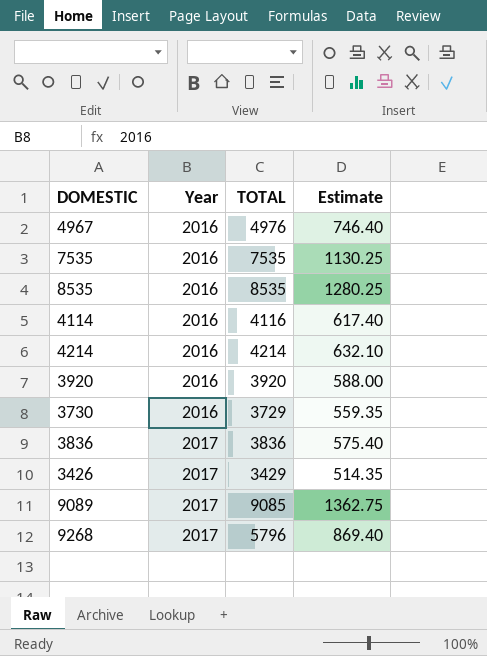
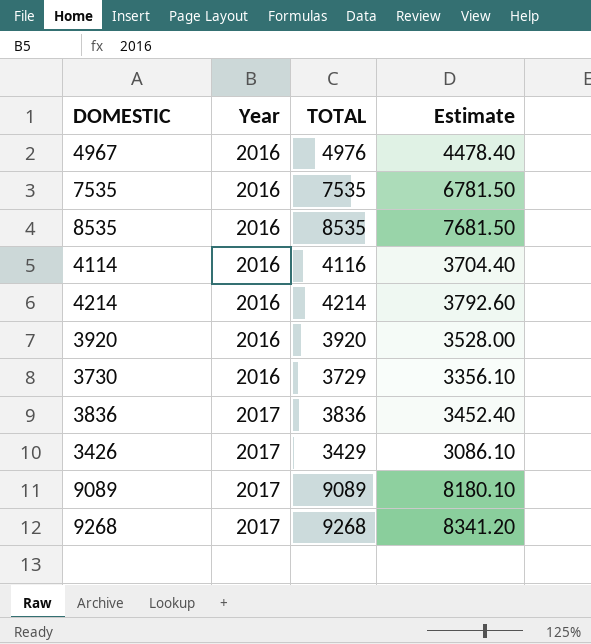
column Estimate | formula: [TOTAL] * 0.15 -> [TOTAL] * 0.9
9089 | TOTAL: 9085 -> 9089
9268 | TOTAL: 5796 -> 9268

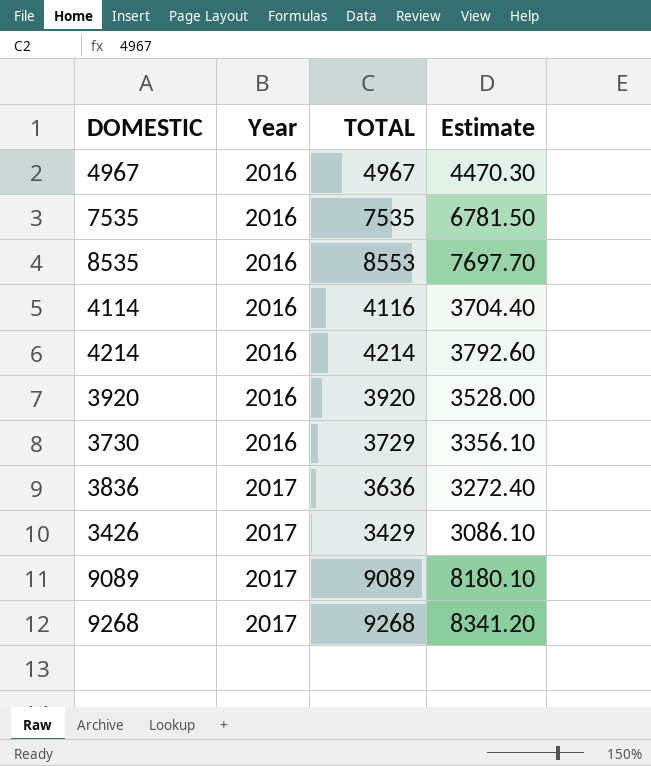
4967 | TOTAL: 4976 -> 4967
4967 | Estimate: 4478.40 -> 4470.30
8535 | TOTAL: 8535 -> 8553
8535 | Estimate: 7681.50 -> 7697.70
3836 | TOTAL: 3836 -> 3636
3836 | Estimate: 3452.40 -> 3272.40

